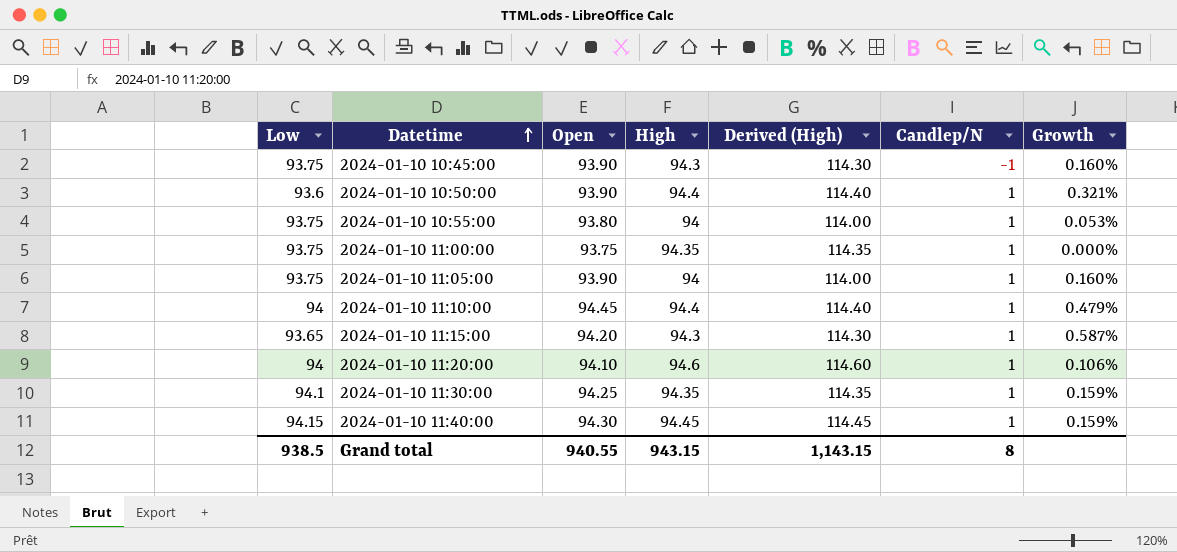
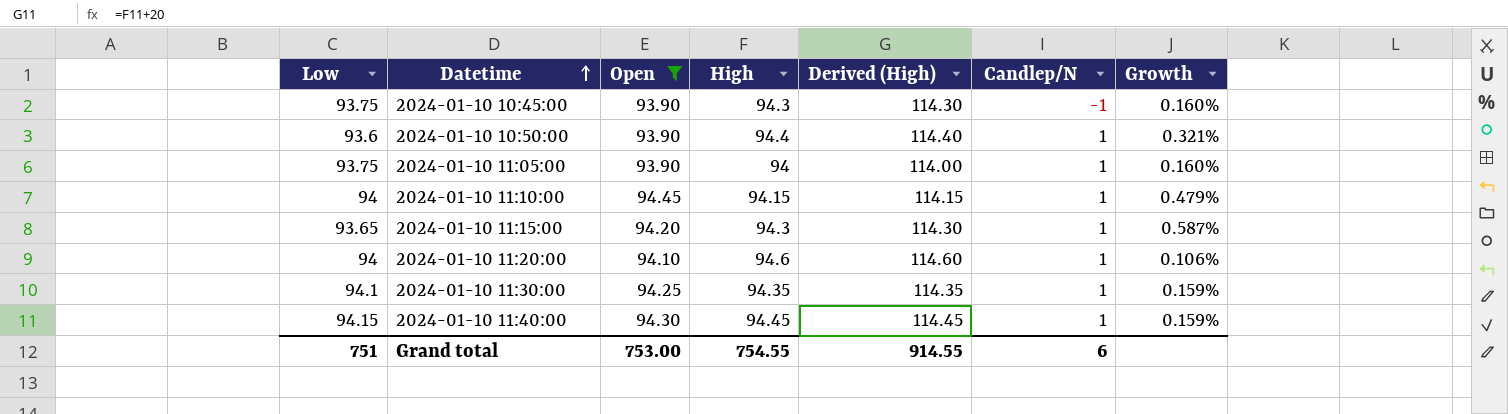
filter: none -> Open >= 93.90
2024-01-10 11:10:00 | High: 94.4 -> 94.15
2024-01-10 11:10:00 | Derived (High): 114.40 -> 114.15
Grand total | Low: 938.5 -> 751
Grand total | Open: 940.55 -> 753.00
Grand total | High: 943.15 -> 754.55
Grand total | Derived (High): 1,143.15 -> 914.55
Grand total | Candlep/N: 8 -> 6

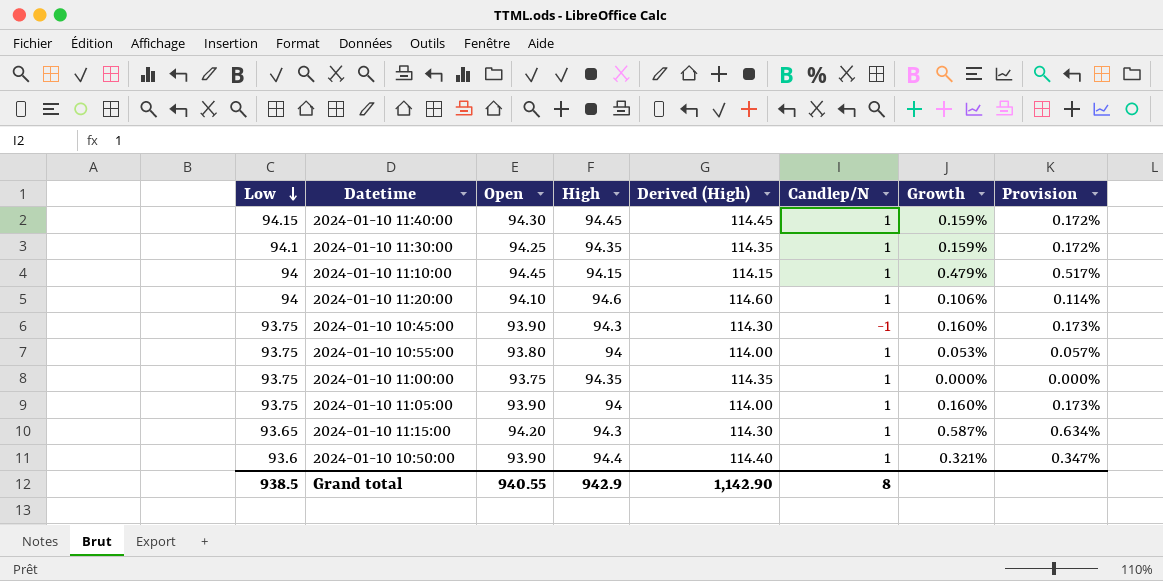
filter: Open >= 93.90 -> none
row order: Datetime ascending -> Low descending
column Provision | formula: none -> [Growth] * 1.08
Grand total | Low: 751 -> 938.5
Grand total | Open: 753.00 -> 940.55
Grand total | High: 754.55 -> 942.9
Grand total | Derived (High): 914.55 -> 1,142.90
Grand total | Candlep/N: 6 -> 8

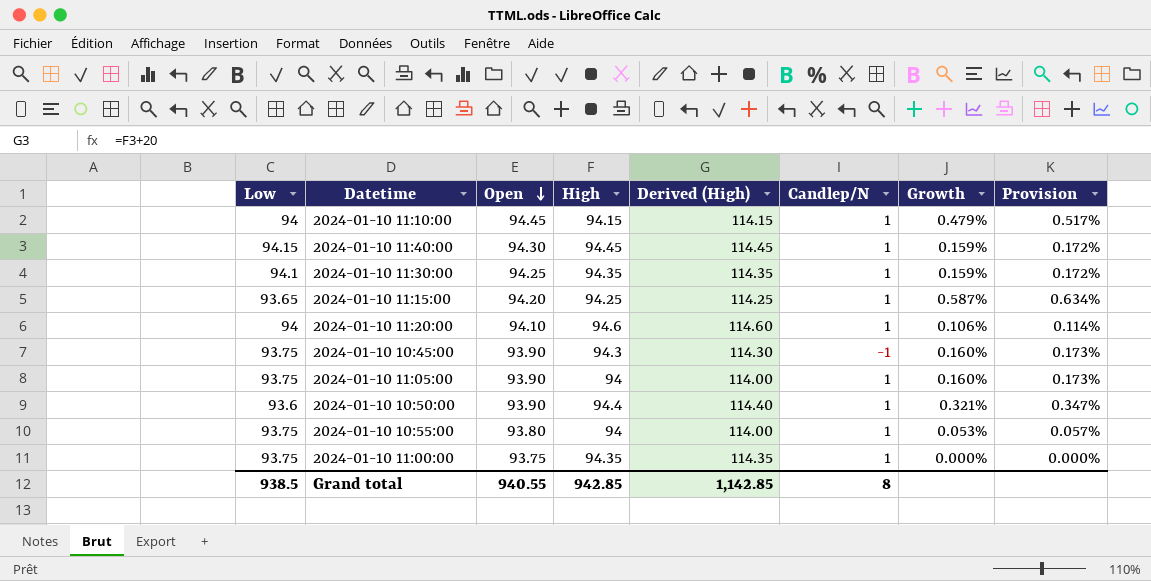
row order: Low descending -> Open descending
2024-01-10 11:15:00 | High: 94.3 -> 94.25
2024-01-10 11:15:00 | Derived (High): 114.30 -> 114.25
Grand total | High: 942.9 -> 942.85
Grand total | Derived (High): 1,142.90 -> 1,142.85

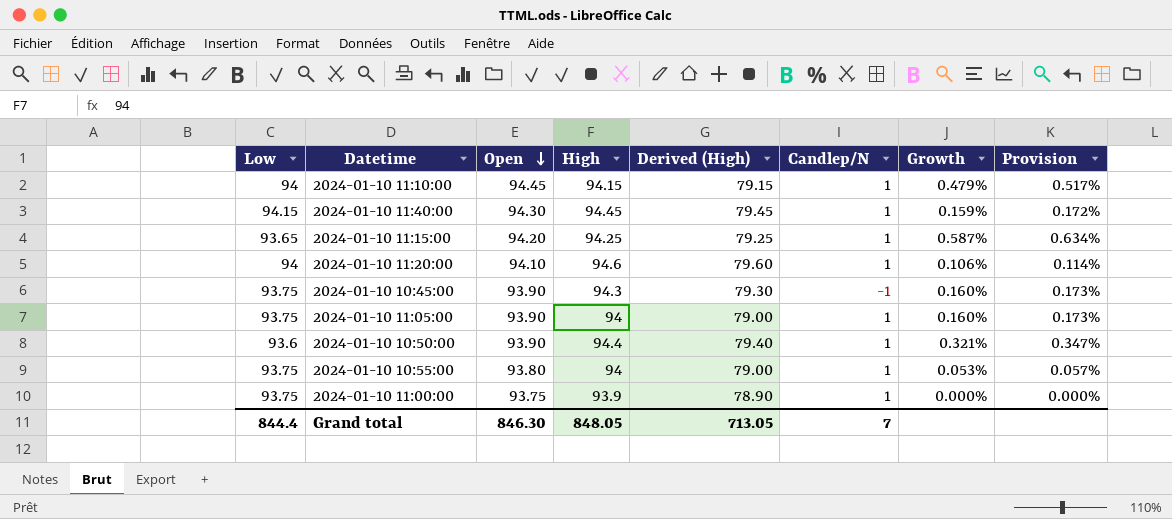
column Derived (High) | formula: [High] + 20 -> [High] - 15
row 2024-01-10 11:30:00: 94.1 | 94.25 | 94.35 | 114.35 | 1 | 0.159% | 0.172% -> none
2024-01-10 11:00:00 | High: 94.35 -> 93.9
Grand total | Low: 938.5 -> 844.4
Grand total | Open: 940.55 -> 846.30
Grand total | High: 942.85 -> 848.05
Grand total | Derived (High): 1,142.85 -> 713.05
Grand total | Candlep/N: 8 -> 7

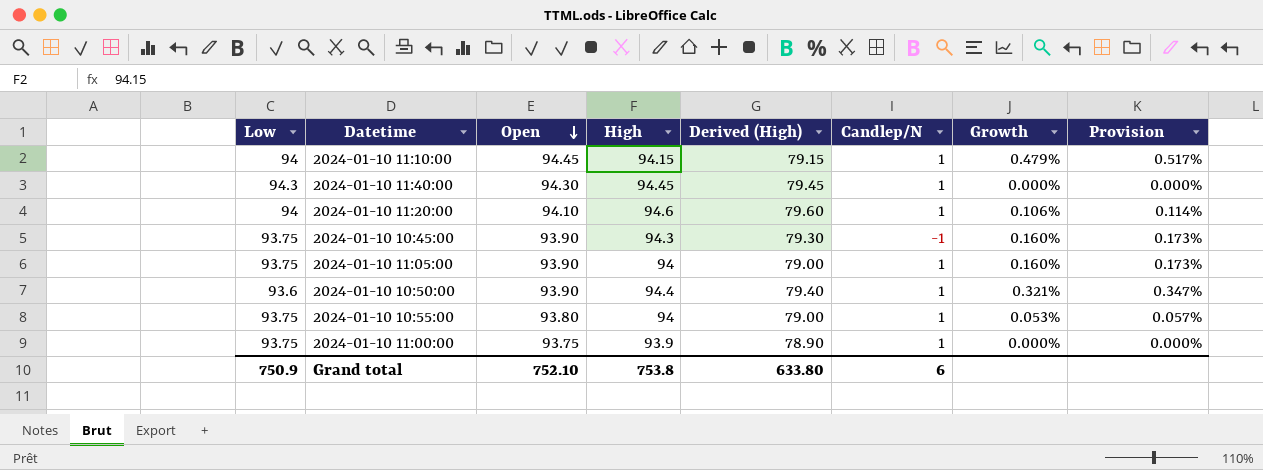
row 2024-01-10 11:15:00: 93.65 | 94.20 | 94.25 | 79.25 | 1 | 0.587% | 0.634% -> none
2024-01-10 11:40:00 | Low: 94.15 -> 94.3
2024-01-10 11:40:00 | Growth: 0.159% -> 0.000%
2024-01-10 11:40:00 | Provision: 0.172% -> 0.000%
Grand total | Low: 844.4 -> 750.9
Grand total | Open: 846.30 -> 752.10
Grand total | High: 848.05 -> 753.8
Grand total | Derived (High): 713.05 -> 633.80
Grand total | Candlep/N: 7 -> 6

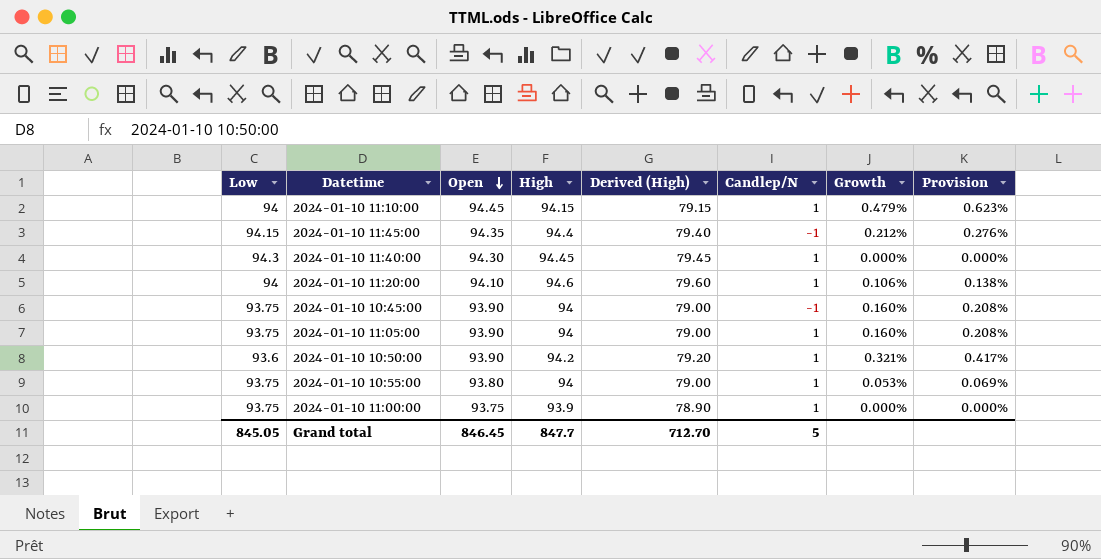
column Provision | formula: [Growth] * 1.08 -> [Growth] * 1.3
row 2024-01-10 11:45:00: none -> 94.15 | 94.35 | 94.4 | 79.40 | -1 | 0.212% | 0.276%
2024-01-10 10:45:00 | High: 94.3 -> 94
2024-01-10 10:45:00 | Derived (High): 79.30 -> 79.00
2024-01-10 10:50:00 | High: 94.4 -> 94.2
2024-01-10 10:50:00 | Derived (High): 79.40 -> 79.20
Grand total | Low: 750.9 -> 845.05
Grand total | Open: 752.10 -> 846.45
Grand total | High: 753.8 -> 847.7
Grand total | Derived (High): 633.80 -> 712.70
Grand total | Candlep/N: 6 -> 5

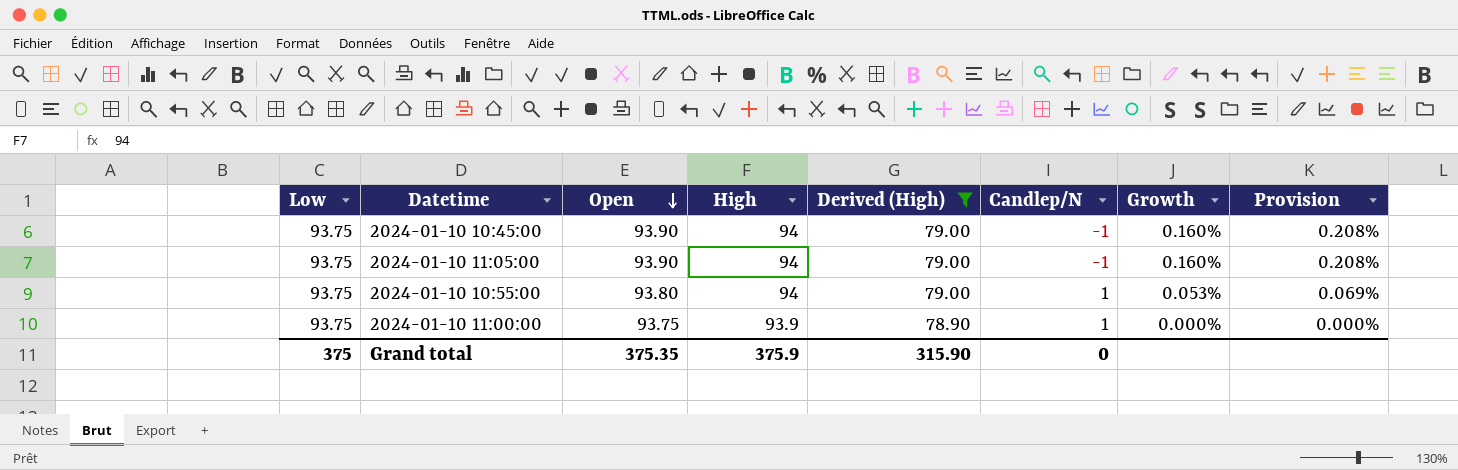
filter: none -> Derived (High) <= 79.00
2024-01-10 11:05:00 | Candlep/N: 1 -> -1
Grand total | Low: 845.05 -> 375
Grand total | Open: 846.45 -> 375.35
Grand total | High: 847.7 -> 375.9
Grand total | Derived (High): 712.70 -> 315.90
Grand total | Candlep/N: 5 -> 0

